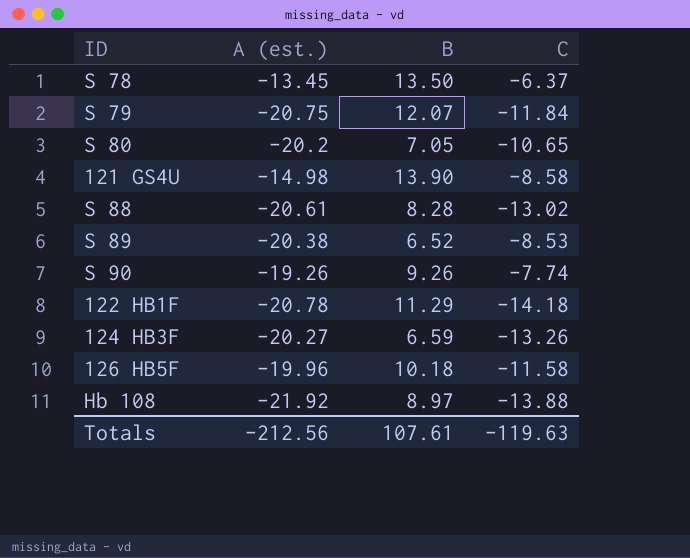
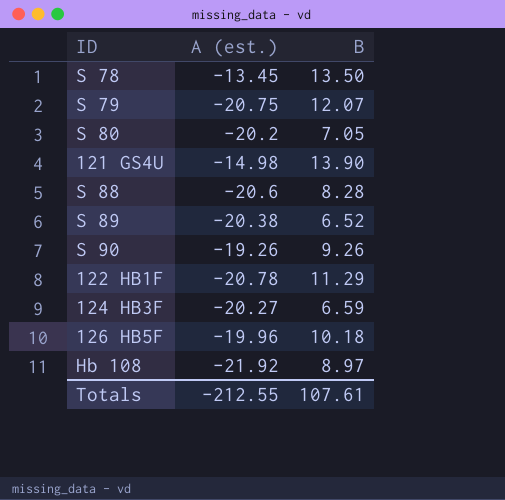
column C | position: 4 -> none
S 88 | A (est.): -20.61 -> -20.6
Totals | A (est.): -212.56 -> -212.55

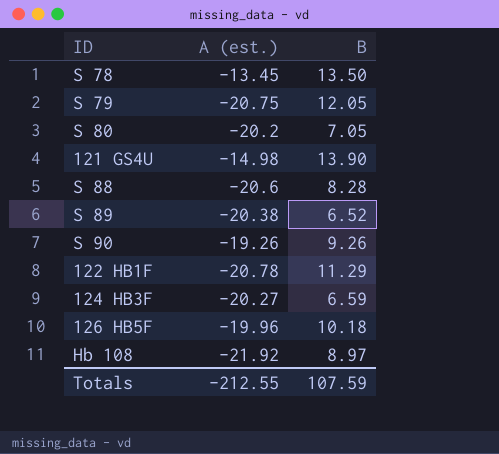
S 79 | B: 12.07 -> 12.05
Totals | B: 107.61 -> 107.59

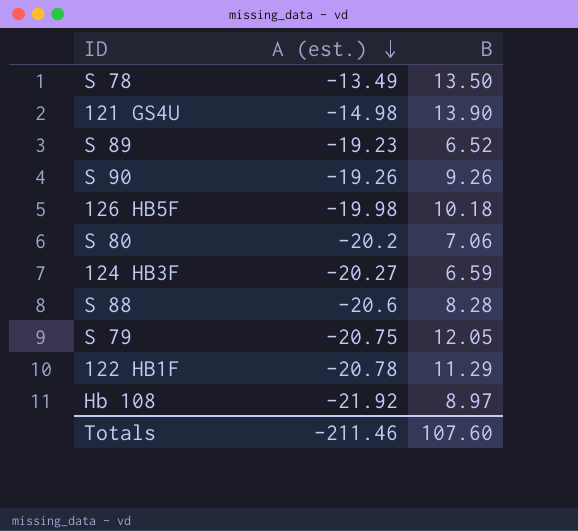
row order: none -> A (est.) descending
S 78 | A (est.): -13.45 -> -13.49
S 89 | A (est.): -20.38 -> -19.23
126 HB5F | A (est.): -19.96 -> -19.98
S 80 | B: 7.05 -> 7.06
Totals | A (est.): -212.55 -> -211.46
Totals | B: 107.59 -> 107.60

